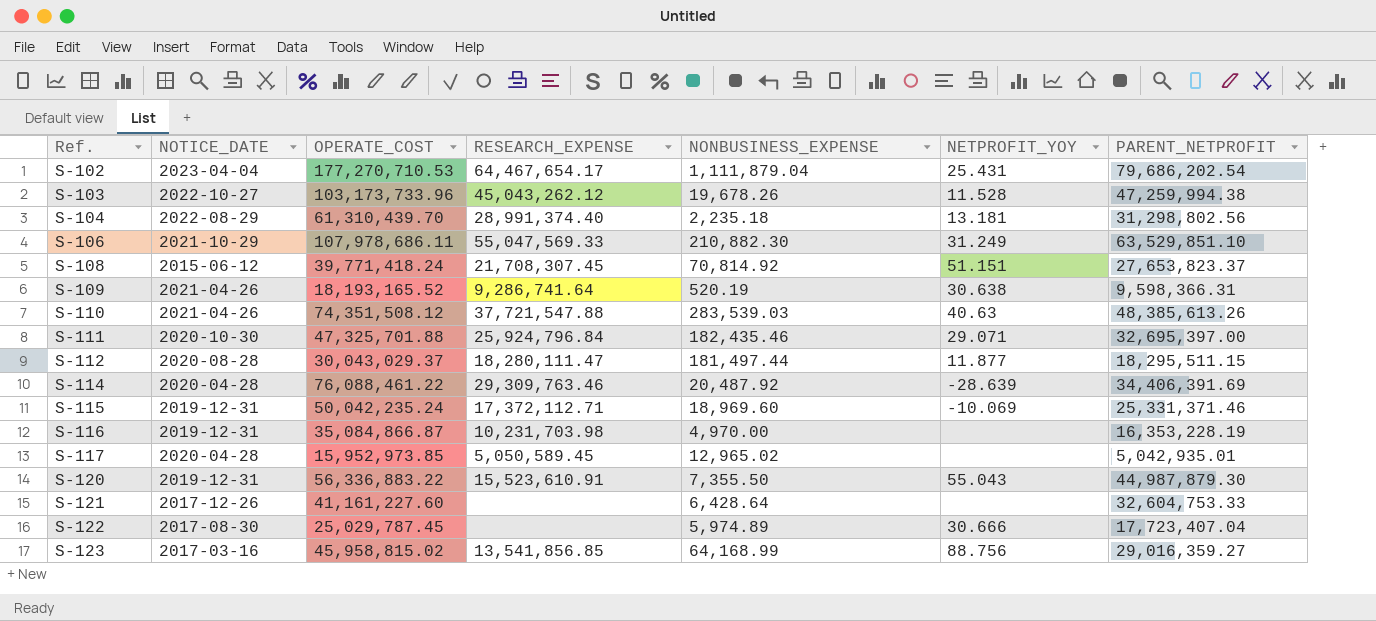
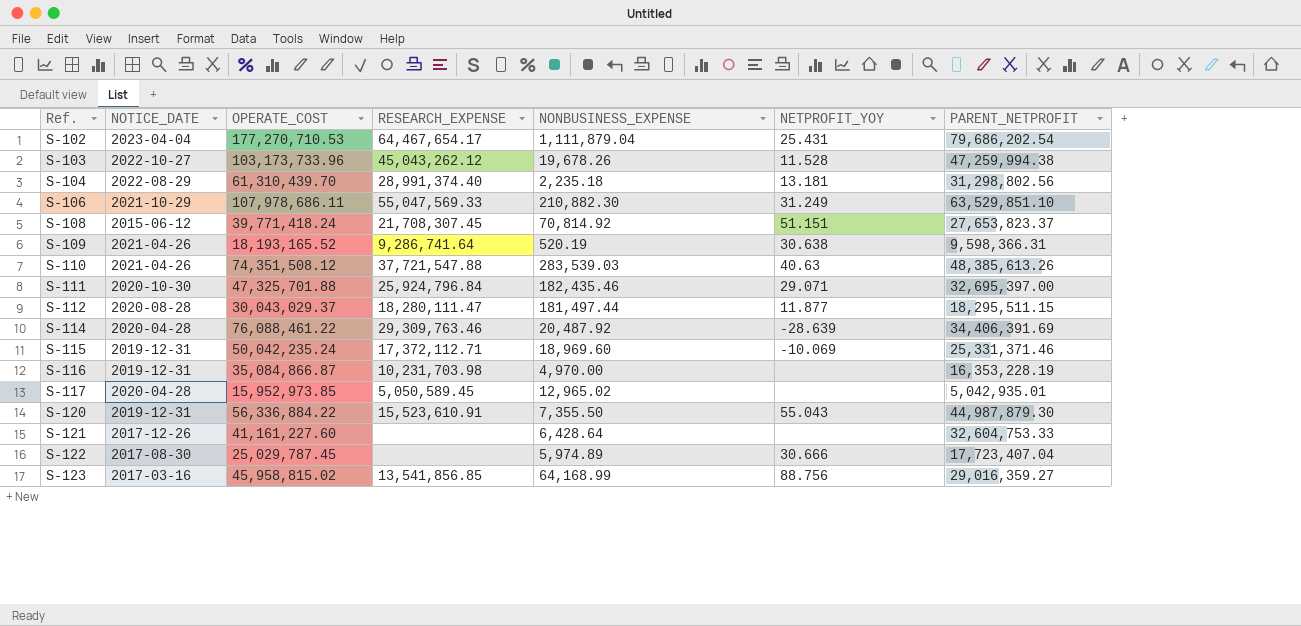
S-120 | OPERATE_COST: 56,336,883.22 -> 56,336,884.22

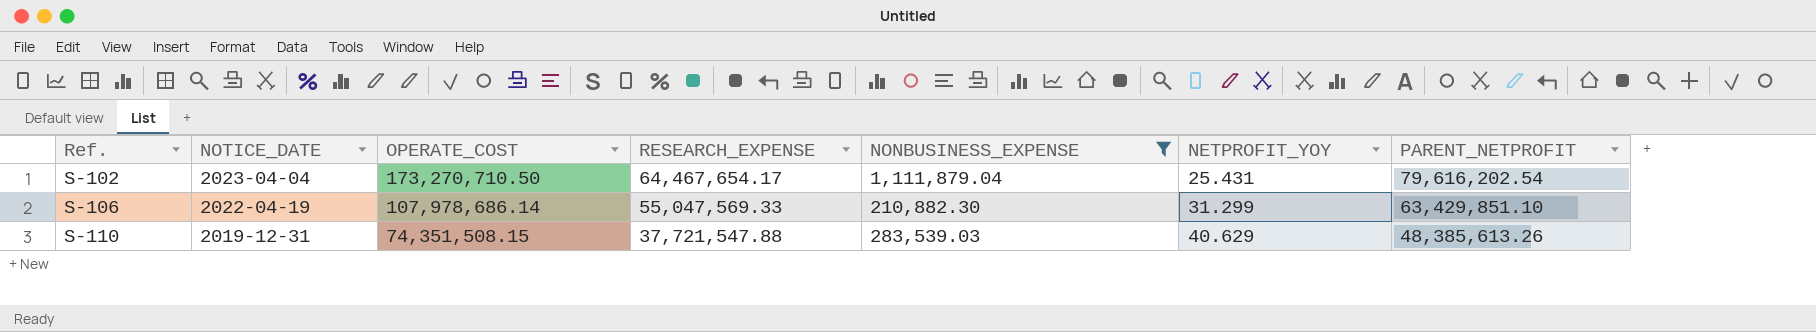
filter: none -> NONBUSINESS_EXPENSE >= 210,882.30
S-102 | OPERATE_COST: 177,270,710.53 -> 173,270,710.50
S-102 | PARENT_NETPROFIT: 79,686,202.54 -> 79,616,202.54
S-106 | NOTICE_DATE: 2021-10-29 -> 2022-04-19
S-106 | OPERATE_COST: 107,978,686.11 -> 107,978,686.14
S-106 | NETPROFIT_YOY: 31.249 -> 31.299
S-106 | PARENT_NETPROFIT: 63,529,851.10 -> 63,429,851.10
S-110 | NOTICE_DATE: 2021-04-26 -> 2019-12-31
S-110 | OPERATE_COST: 74,351,508.12 -> 74,351,508.15
S-110 | NETPROFIT_YOY: 40.63 -> 40.629

